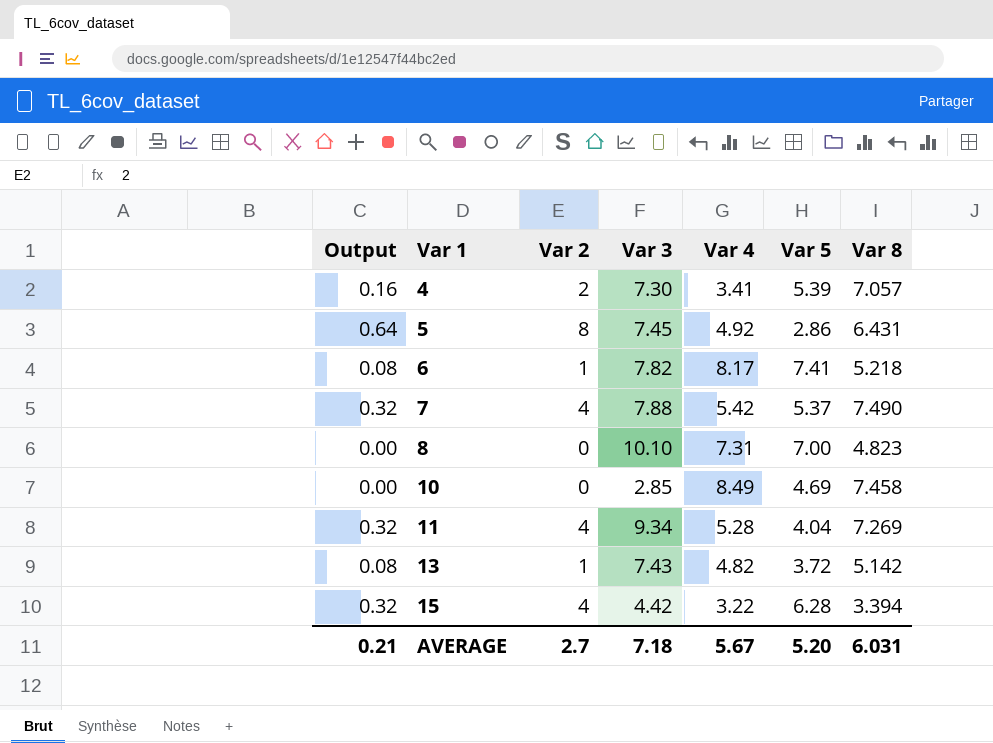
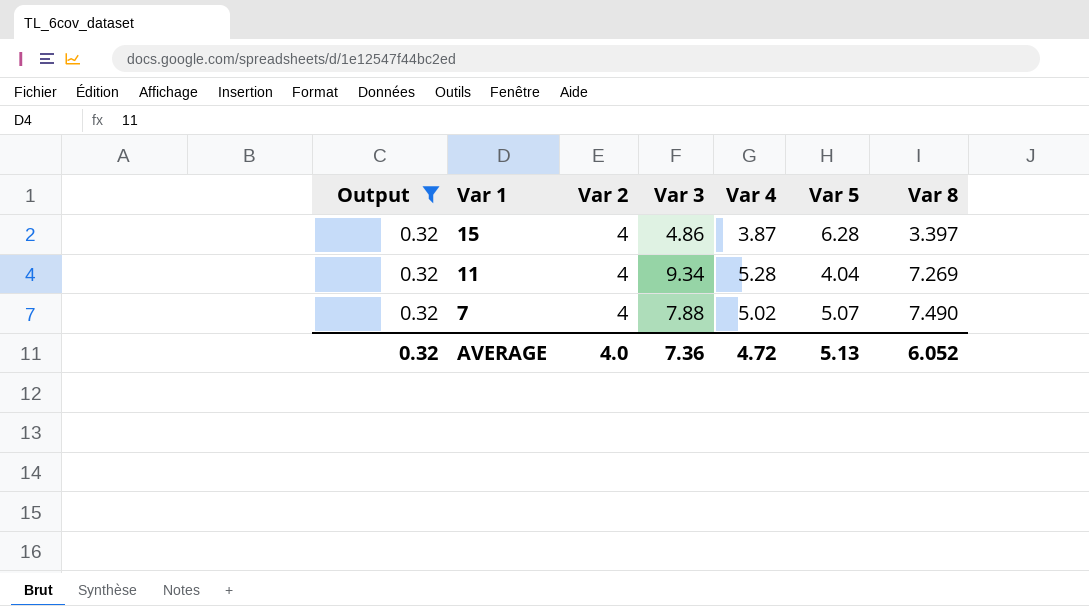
filter: none -> Output = 0.32
row order: Var 1 ascending -> Var 1 descending
15 | Var 3: 4.42 -> 4.86
15 | Var 4: 3.22 -> 3.87
15 | Var 8: 3.394 -> 3.397
7 | Var 4: 5.42 -> 5.02
7 | Var 5: 5.37 -> 5.07
AVERAGE | Output: 0.21 -> 0.32
AVERAGE | Var 2: 2.7 -> 4.0
AVERAGE | Var 3: 7.18 -> 7.36
AVERAGE | Var 4: 5.67 -> 4.72
AVERAGE | Var 5: 5.20 -> 5.13
AVERAGE | Var 8: 6.031 -> 6.052

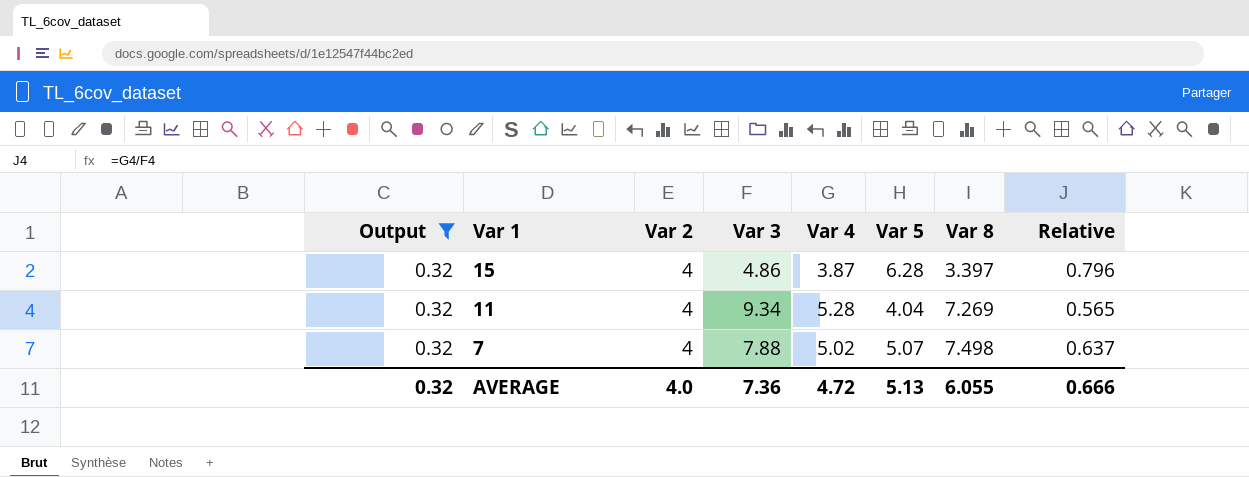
column Relative | formula: none -> [Var 4] / [Var 3]
7 | Var 8: 7.490 -> 7.498
AVERAGE | Var 8: 6.052 -> 6.055

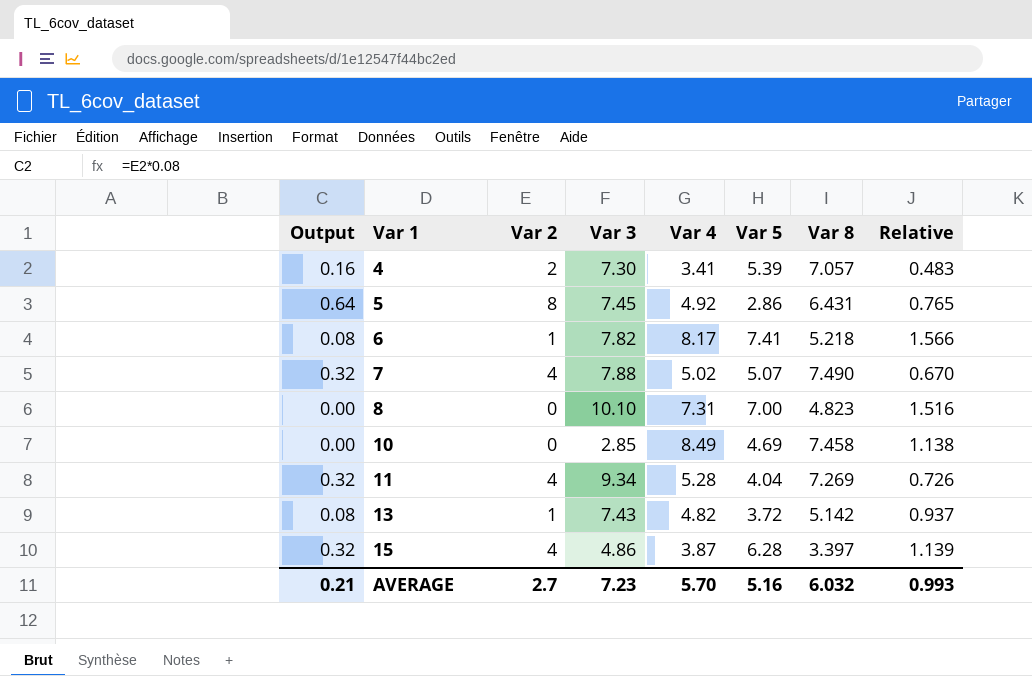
filter: Output = 0.32 -> none
row order: Var 1 descending -> Var 1 ascending
column Relative | formula: [Var 4] / [Var 3] -> [Var 4] / [Var 8]
7 | Var 8: 7.498 -> 7.490
AVERAGE | Output: 0.32 -> 0.21
AVERAGE | Var 2: 4.0 -> 2.7
AVERAGE | Var 3: 7.36 -> 7.23
AVERAGE | Var 4: 4.72 -> 5.70
AVERAGE | Var 5: 5.13 -> 5.16
AVERAGE | Var 8: 6.055 -> 6.032
AVERAGE | Relative: 0.666 -> 0.993

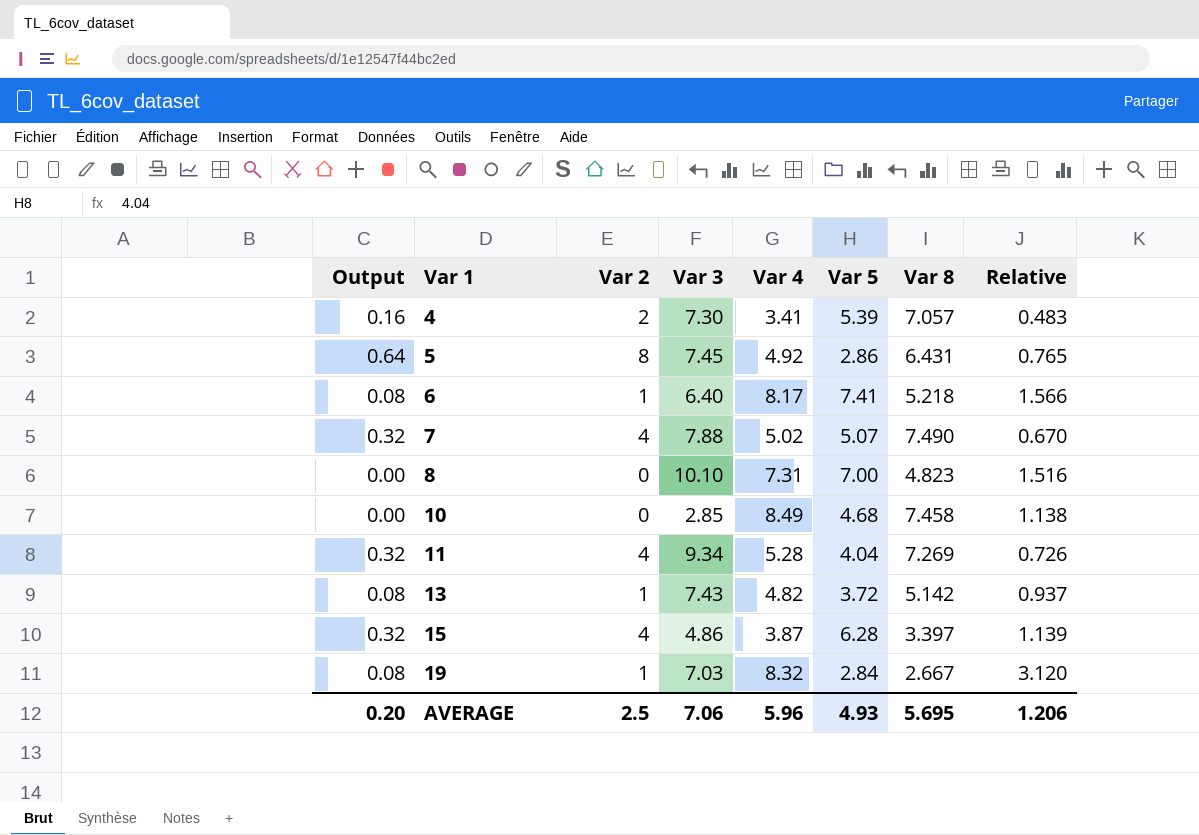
6 | Var 3: 7.82 -> 6.40
10 | Var 5: 4.69 -> 4.68
row 19: none -> 0.08 | 1 | 7.03 | 8.32 | 2.84 | 2.667 | 3.120
AVERAGE | Output: 0.21 -> 0.20
AVERAGE | Var 2: 2.7 -> 2.5
AVERAGE | Var 3: 7.23 -> 7.06
AVERAGE | Var 4: 5.70 -> 5.96
AVERAGE | Var 5: 5.16 -> 4.93
AVERAGE | Var 8: 6.032 -> 5.695
AVERAGE | Relative: 0.993 -> 1.206

